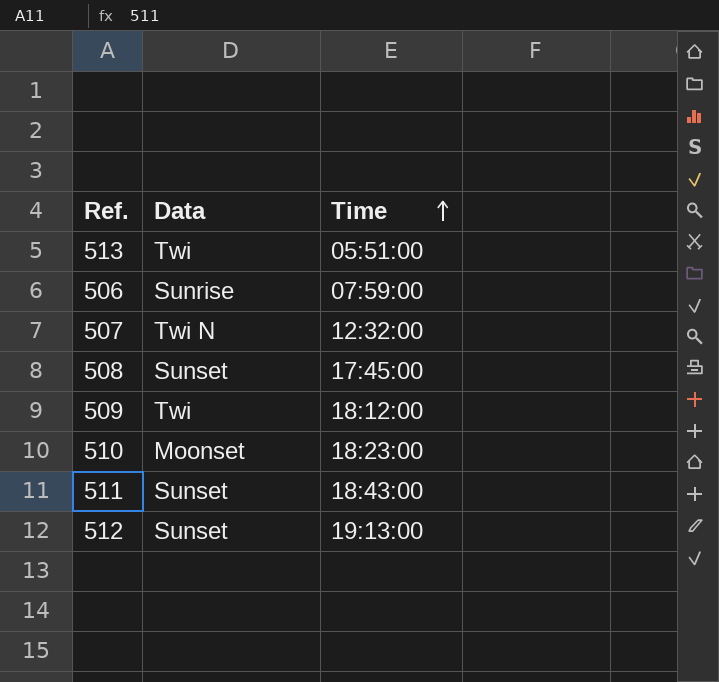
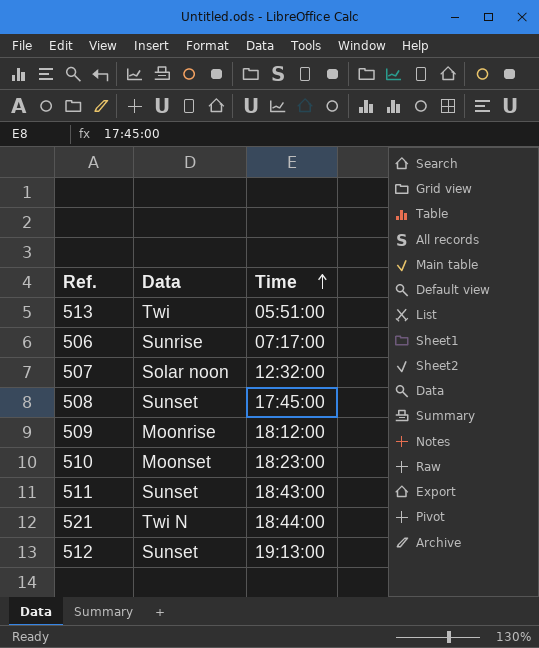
506 | Time: 07:59:00 -> 07:17:00
507 | Data: Twi N -> Solar noon
509 | Data: Twi -> Moonrise
row 521: none -> Twi N | 18:44:00

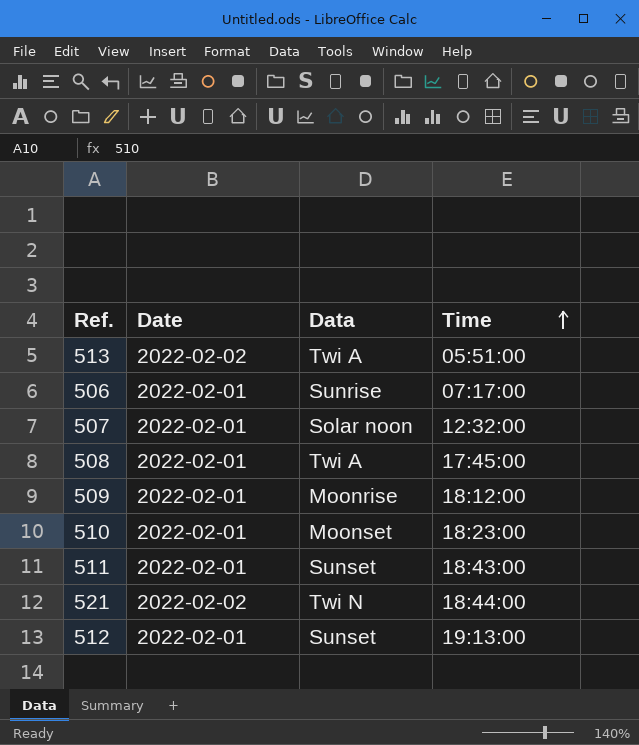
column Date | position: none -> 2
513 | Data: Twi -> Twi A
508 | Data: Sunset -> Twi A

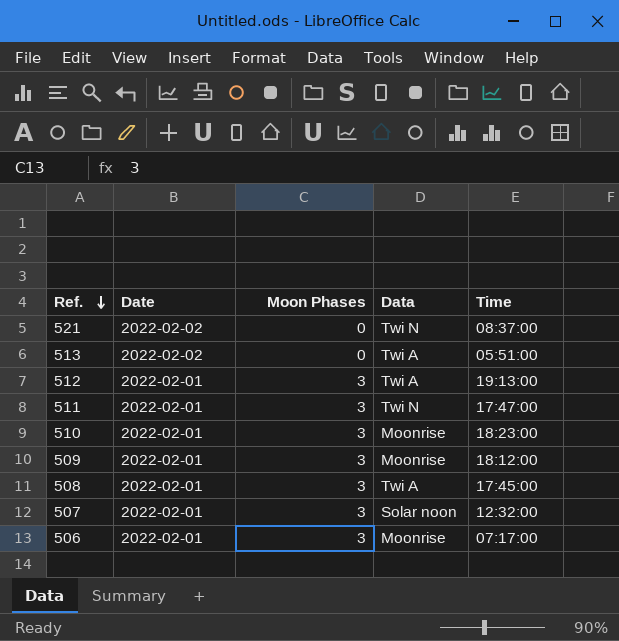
row order: Time ascending -> Ref. descending
column Moon Phases | position: none -> 3
521 | Time: 18:44:00 -> 08:37:00
512 | Data: Sunset -> Twi A
511 | Data: Sunset -> Twi N
511 | Time: 18:43:00 -> 17:47:00
510 | Data: Moonset -> Moonrise
506 | Data: Sunrise -> Moonrise

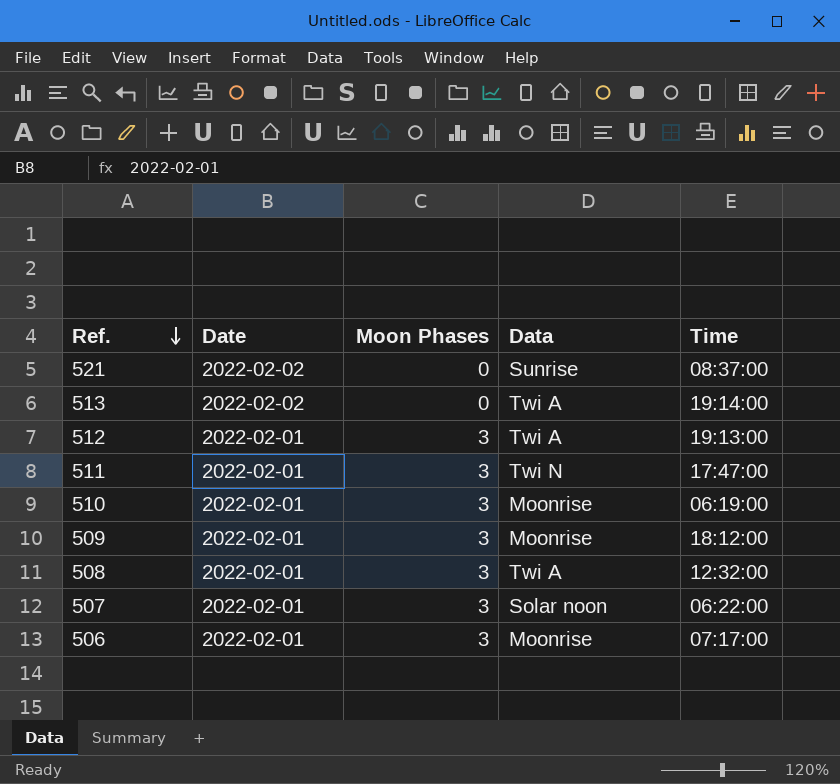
521 | Data: Twi N -> Sunrise
513 | Time: 05:51:00 -> 19:14:00
510 | Time: 18:23:00 -> 06:19:00
508 | Time: 17:45:00 -> 12:32:00
507 | Time: 12:32:00 -> 06:22:00

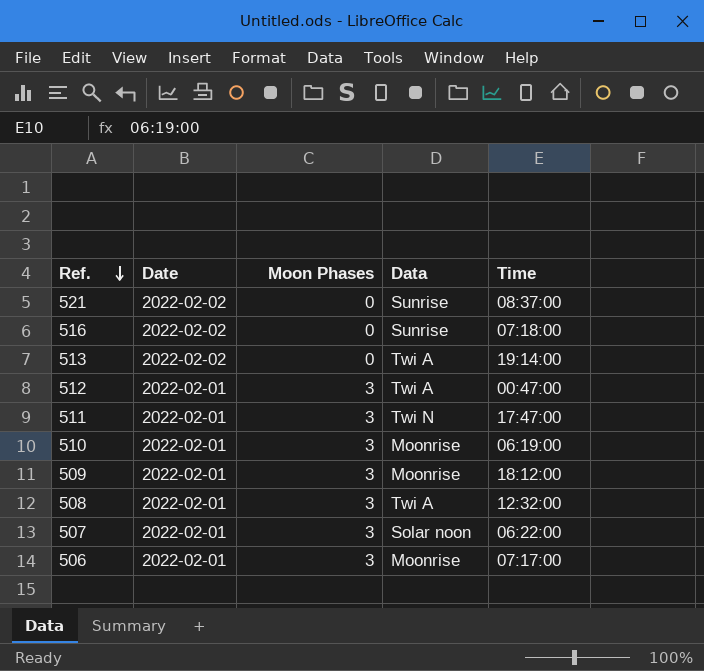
row 516: none -> 2022-02-02 | 0 | Sunrise | 07:18:00
512 | Time: 19:13:00 -> 00:47:00

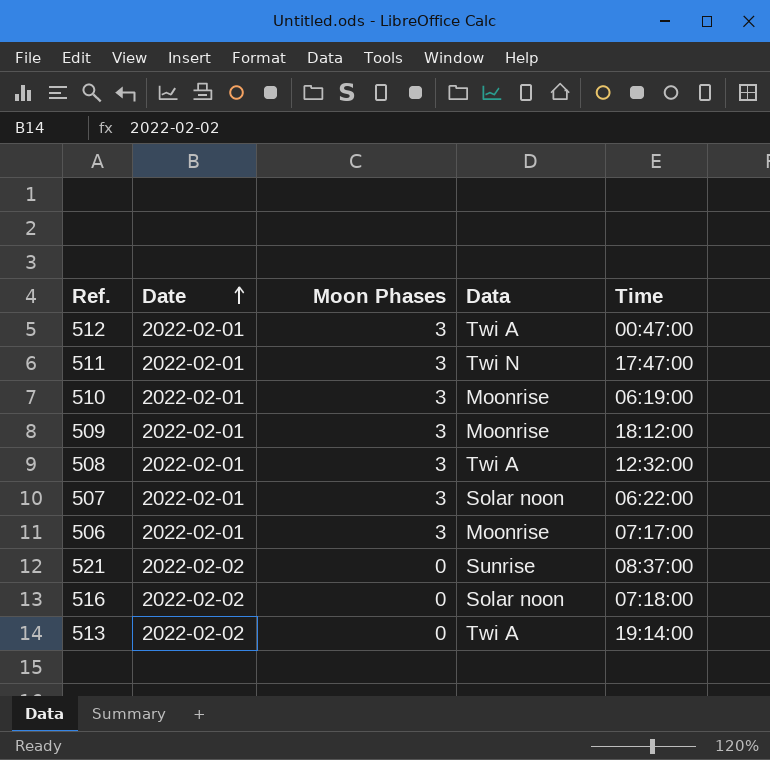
row order: Ref. descending -> Date ascending
516 | Data: Sunrise -> Solar noon

